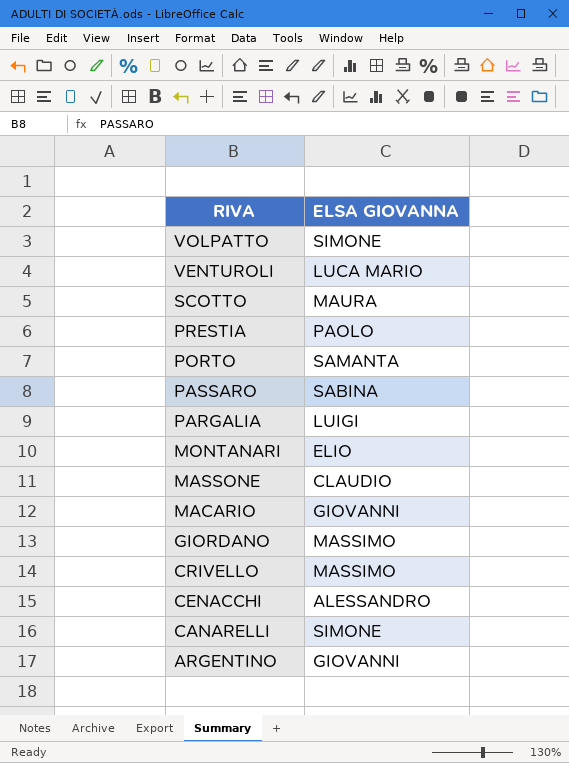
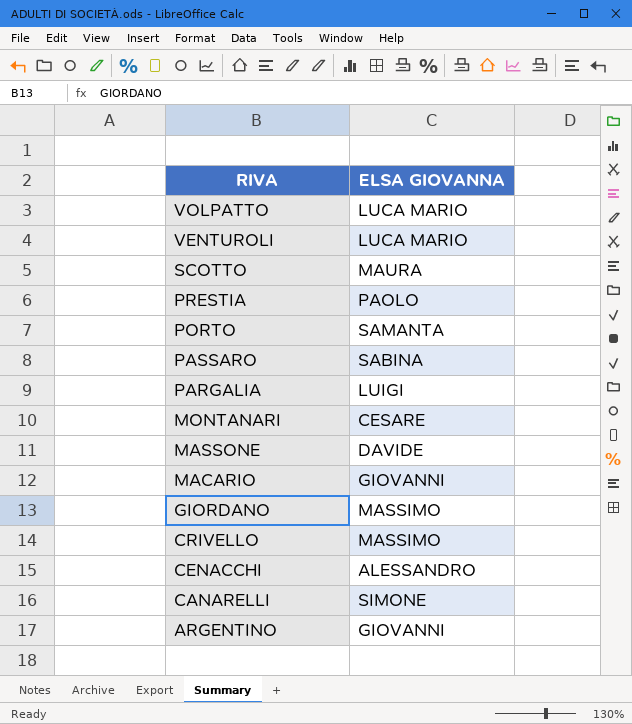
VOLPATTO | ELSA GIOVANNA: SIMONE -> LUCA MARIO
MONTANARI | ELSA GIOVANNA: ELIO -> CESARE
MASSONE | ELSA GIOVANNA: CLAUDIO -> DAVIDE

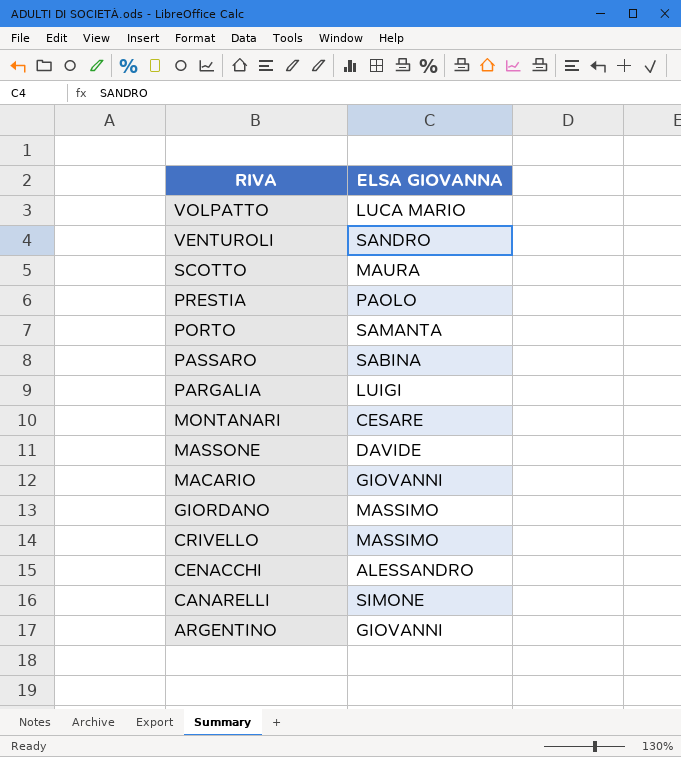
VENTUROLI | ELSA GIOVANNA: LUCA MARIO -> SANDRO

